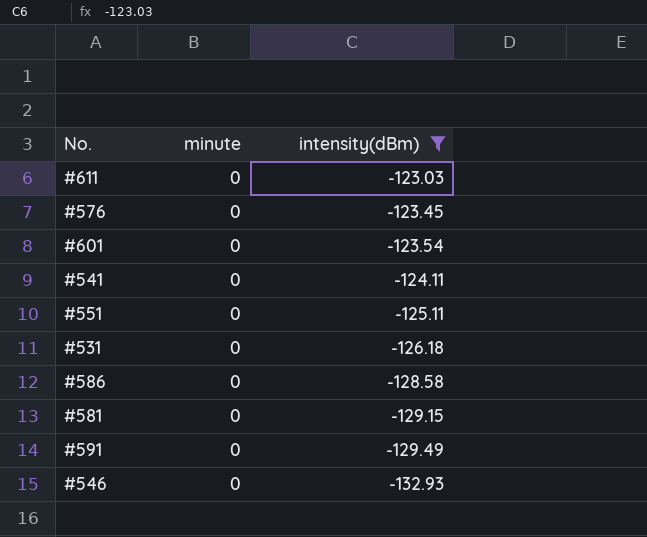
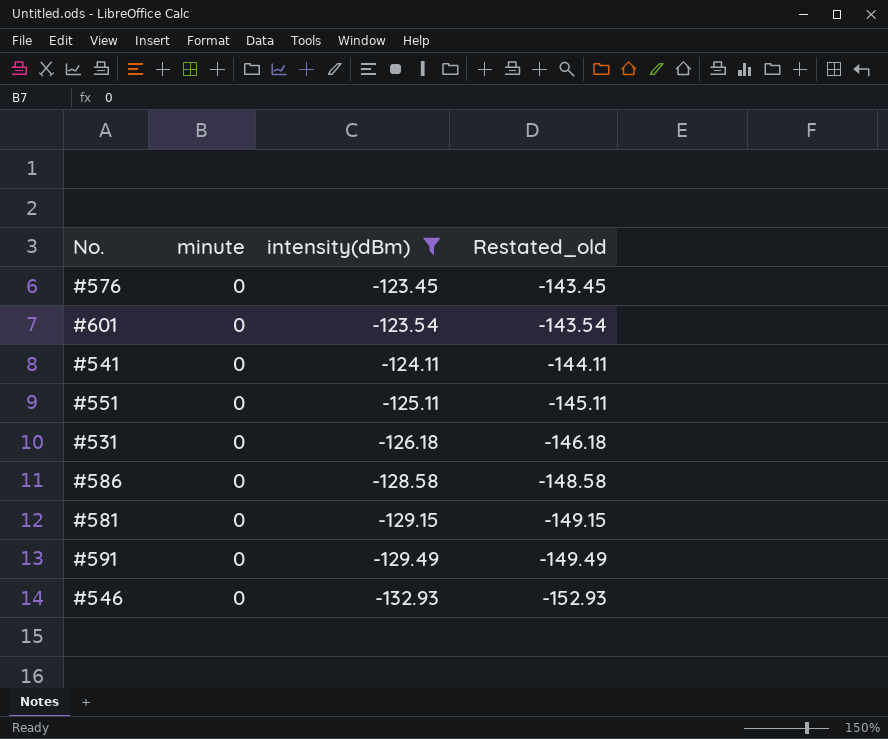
column Restated_old | formula: none -> [intensity(dBm)] - 20
row #611: 0 | -123.03 -> none

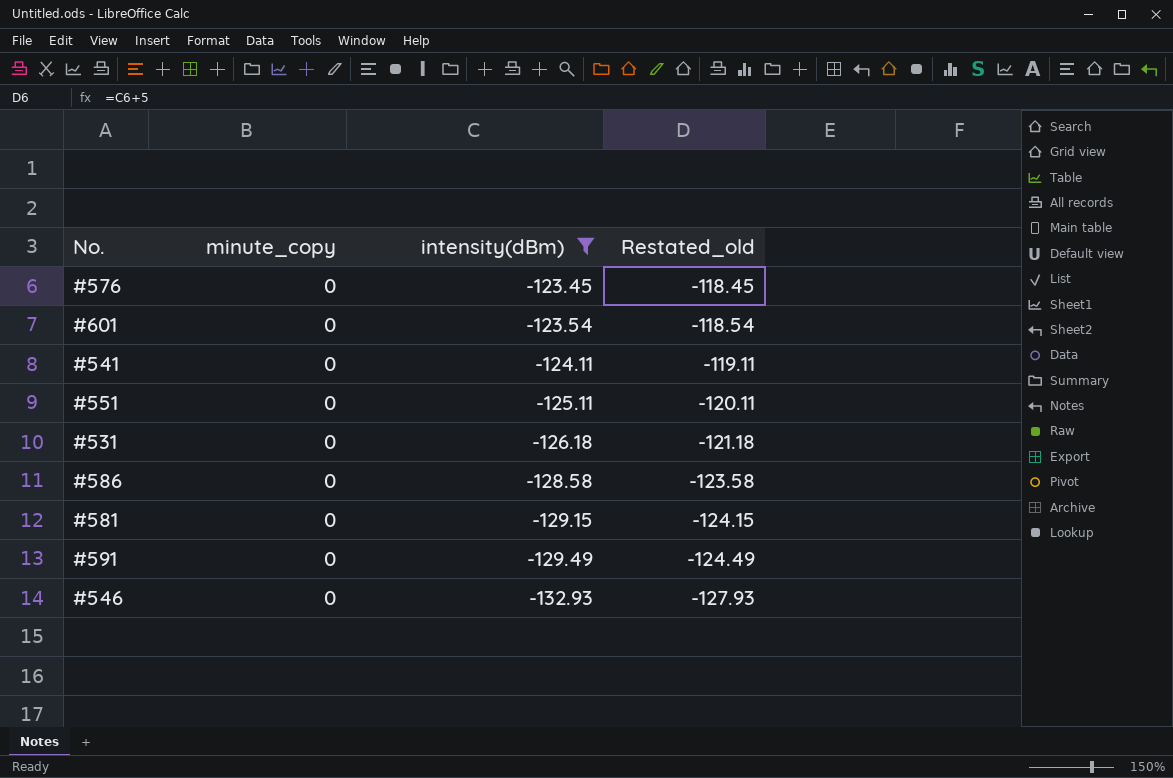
column name: minute -> minute_copy
column Restated_old | formula: [intensity(dBm)] - 20 -> [intensity(dBm)] + 5

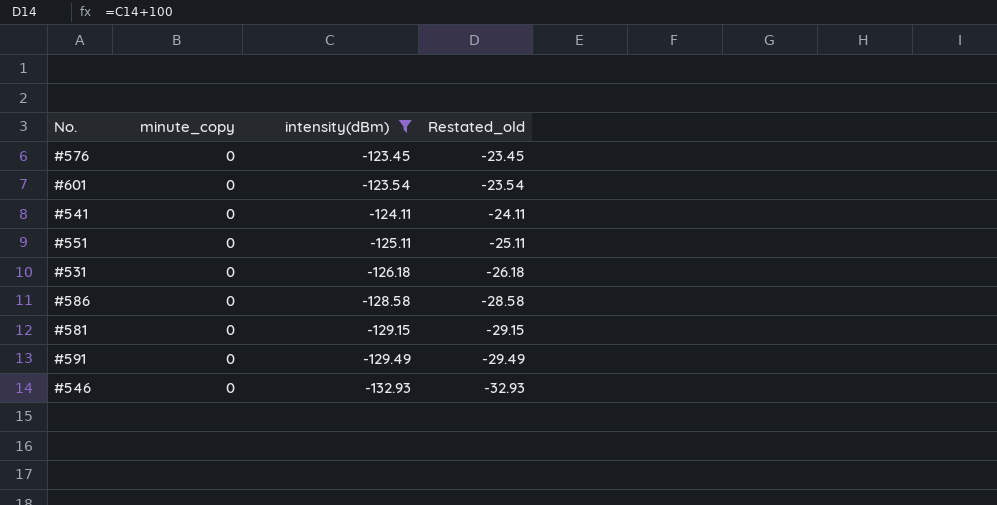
column Restated_old | formula: [intensity(dBm)] + 5 -> [intensity(dBm)] + 100

